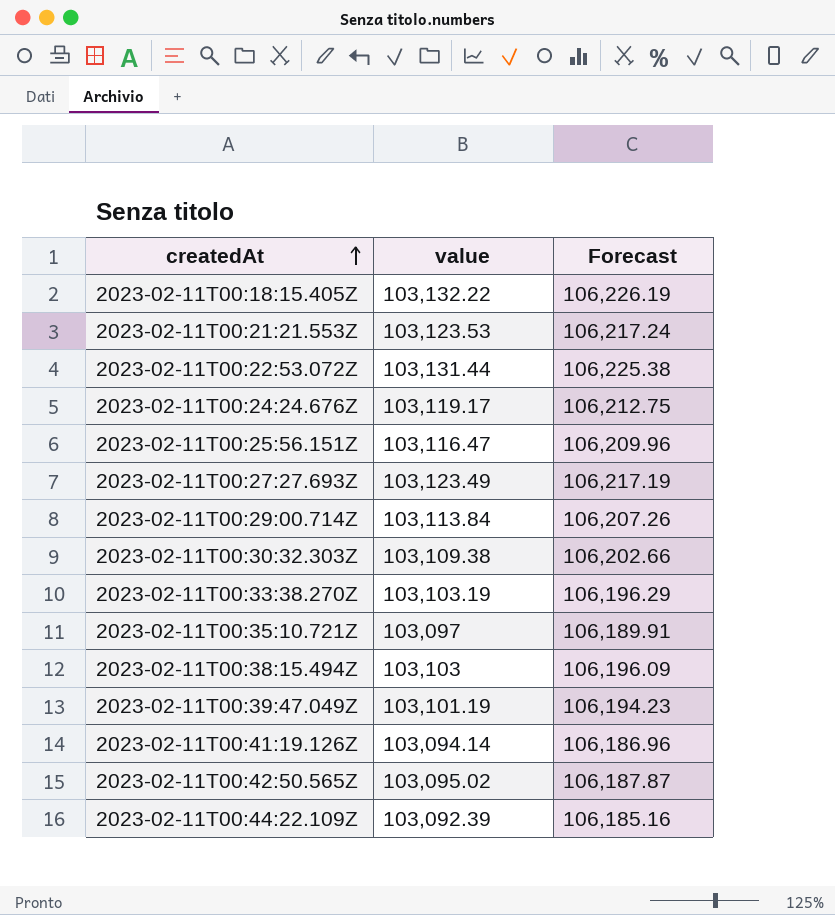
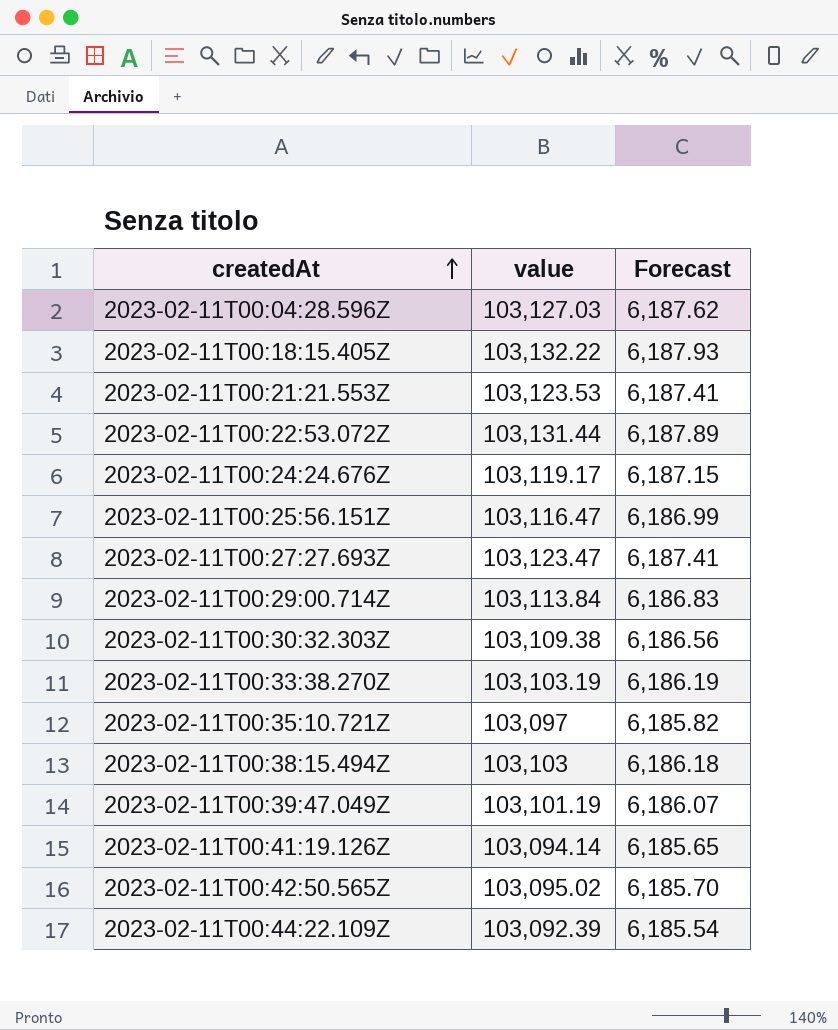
column Forecast | formula: [value] * 1.03 -> [value] * 0.06
row 2023-02-11T00:04:28.596Z: none -> 103,127.03 | 6,187.62
2023-02-11T00:27:27.693Z | value: 103,123.49 -> 103,123.47

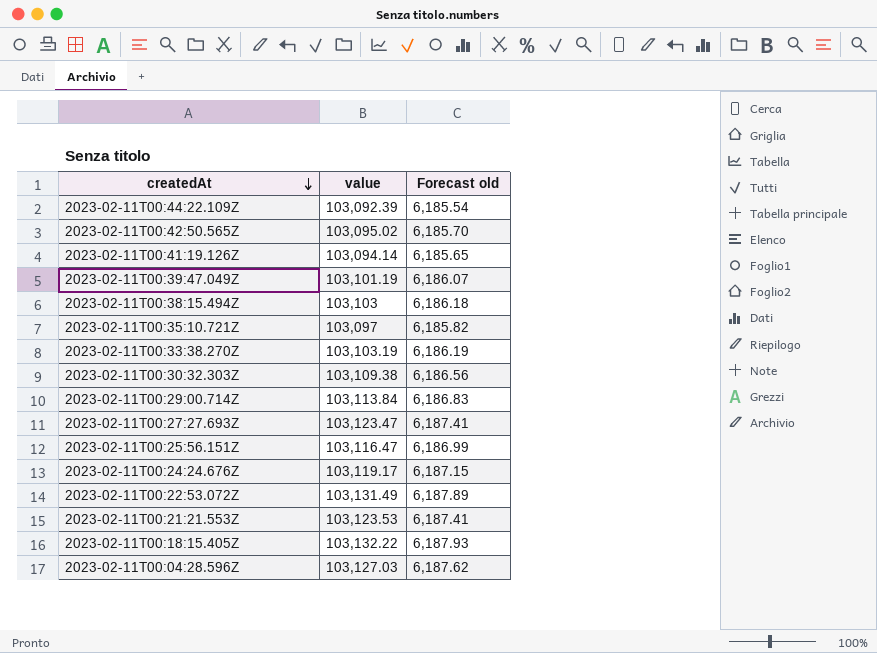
row order: createdAt ascending -> createdAt descending
column name: Forecast -> Forecast old
2023-02-11T00:22:53.072Z | value: 103,131.44 -> 103,131.49

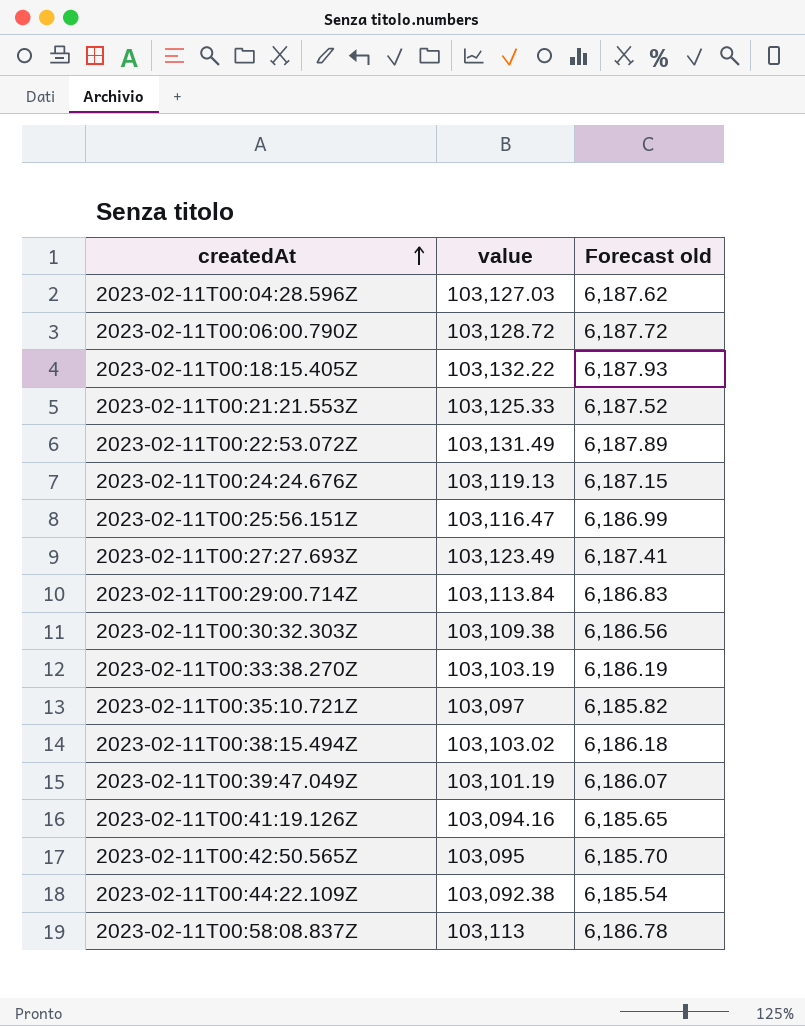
row order: createdAt descending -> createdAt ascending
row 2023-02-11T00:06:00.790Z: none -> 103,128.72 | 6,187.72
2023-02-11T00:21:21.553Z | value: 103,123.53 -> 103,125.33
2023-02-11T00:21:21.553Z | Forecast old: 6,187.41 -> 6,187.52
2023-02-11T00:24:24.676Z | value: 103,119.17 -> 103,119.13
2023-02-11T00:27:27.693Z | value: 103,123.47 -> 103,123.49
2023-02-11T00:38:15.494Z | value: 103,103 -> 103,103.02
2023-02-11T00:41:19.126Z | value: 103,094.14 -> 103,094.16
2023-02-11T00:42:50.565Z | value: 103,095.02 -> 103,095
2023-02-11T00:44:22.109Z | value: 103,092.39 -> 103,092.38
row 2023-02-11T00:58:08.837Z: none -> 103,113 | 6,186.78

